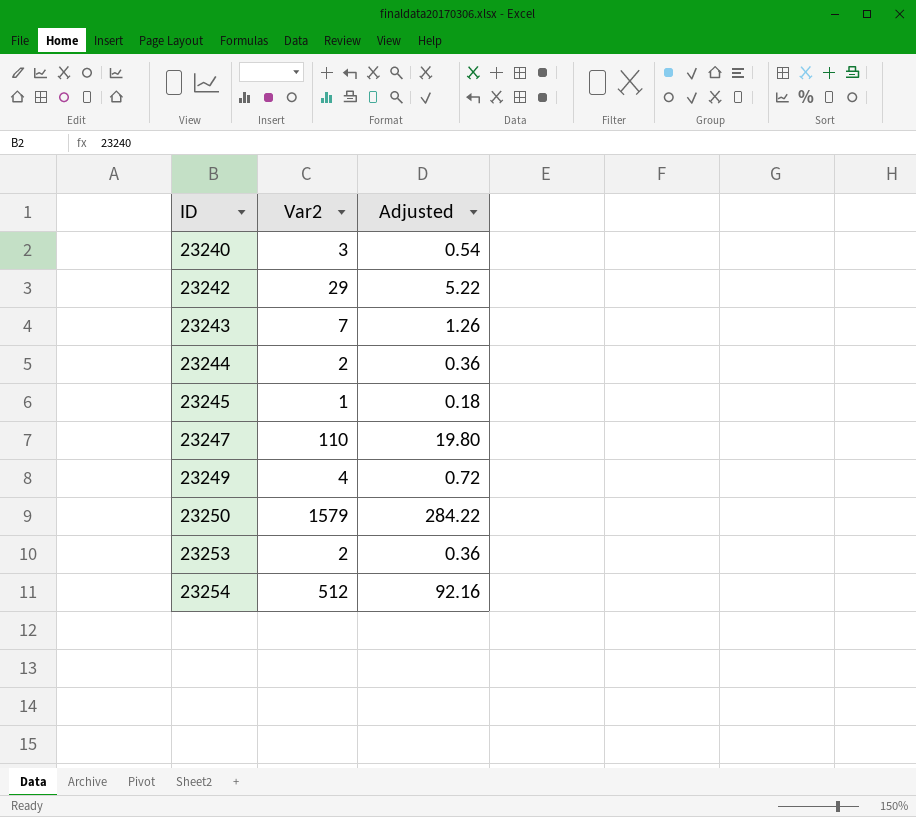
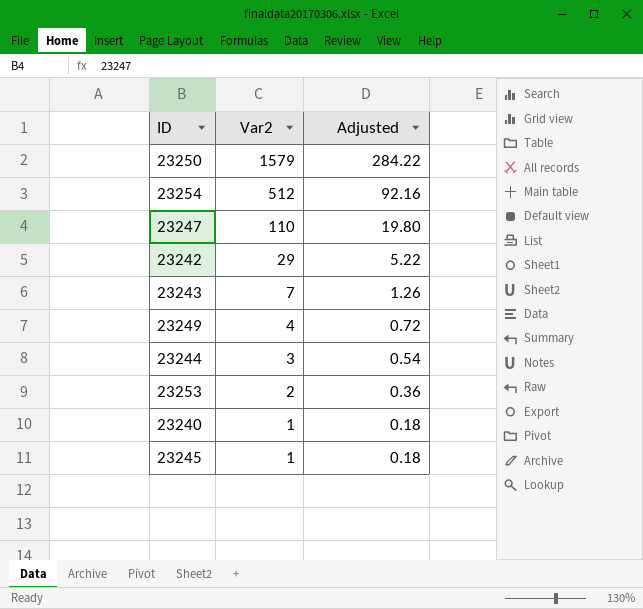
row order: ID ascending -> Var2 descending
23244 | Var2: 2 -> 3
23244 | Adjusted: 0.36 -> 0.54
23240 | Var2: 3 -> 1
23240 | Adjusted: 0.54 -> 0.18

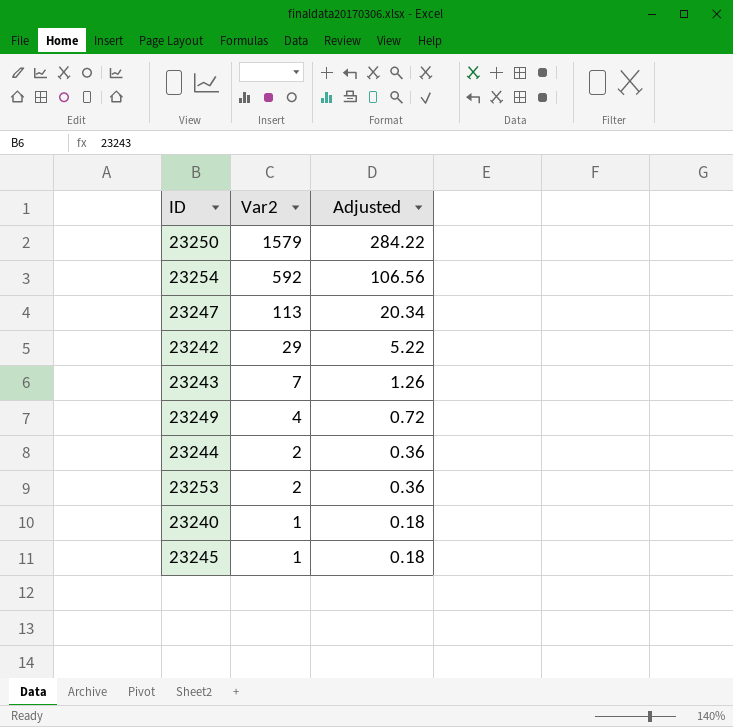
23254 | Var2: 512 -> 592
23254 | Adjusted: 92.16 -> 106.56
23247 | Var2: 110 -> 113
23247 | Adjusted: 19.80 -> 20.34
23244 | Var2: 3 -> 2
23244 | Adjusted: 0.54 -> 0.36

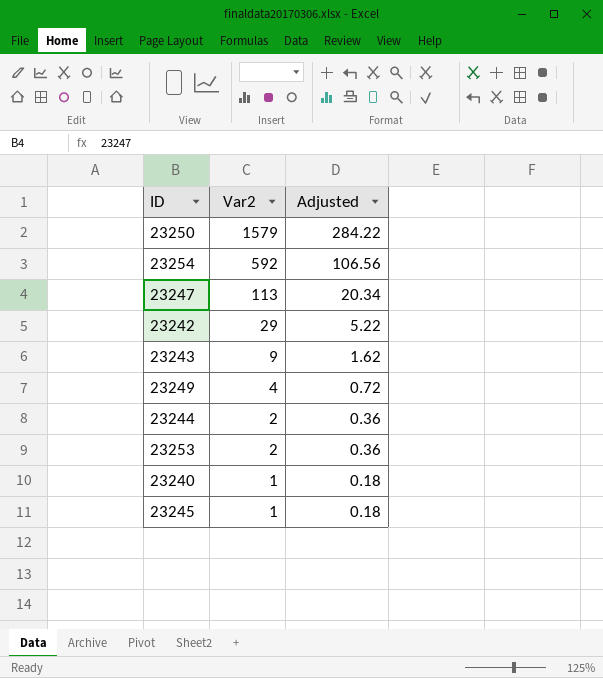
23243 | Var2: 7 -> 9
23243 | Adjusted: 1.26 -> 1.62

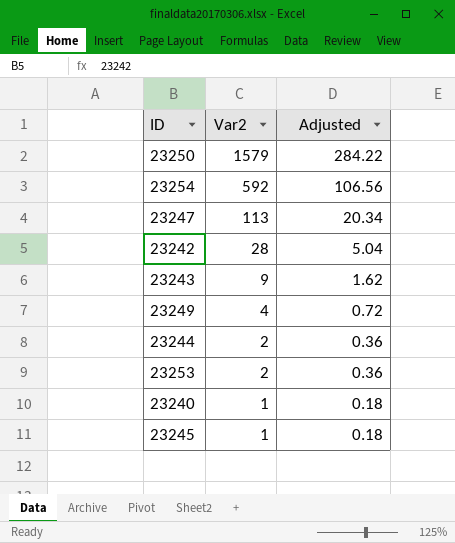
23242 | Var2: 29 -> 28
23242 | Adjusted: 5.22 -> 5.04

